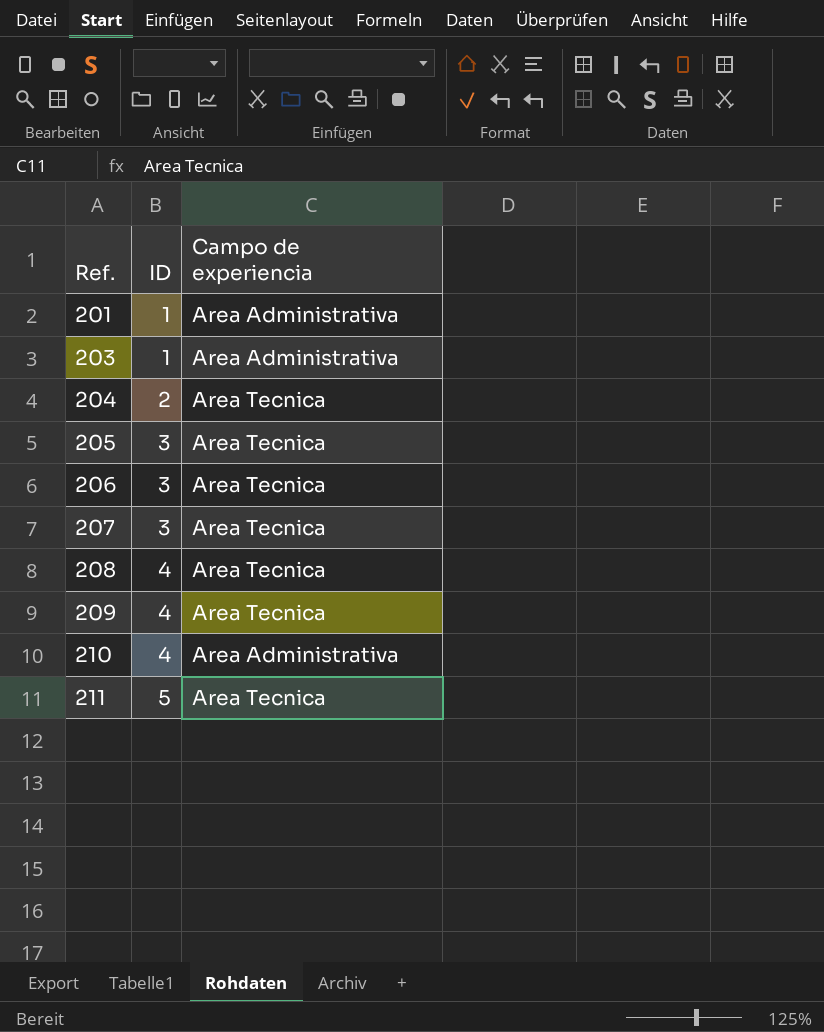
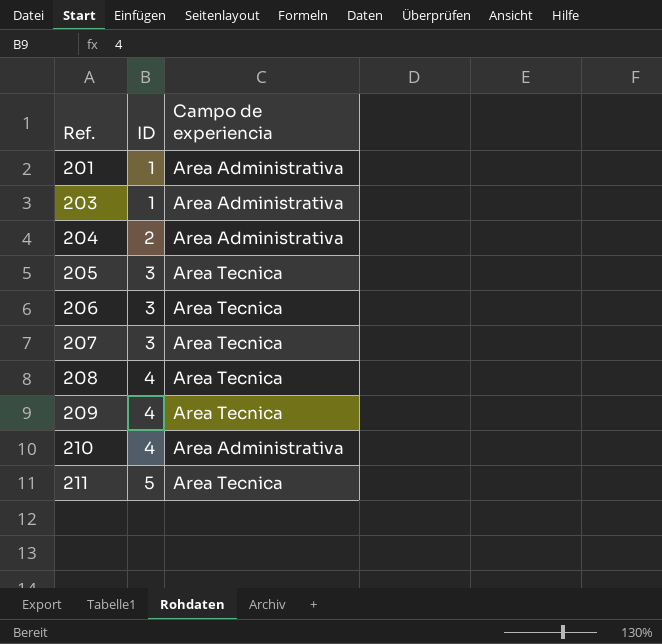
204 | Campo de experiencia: Area Tecnica -> Area Administrativa

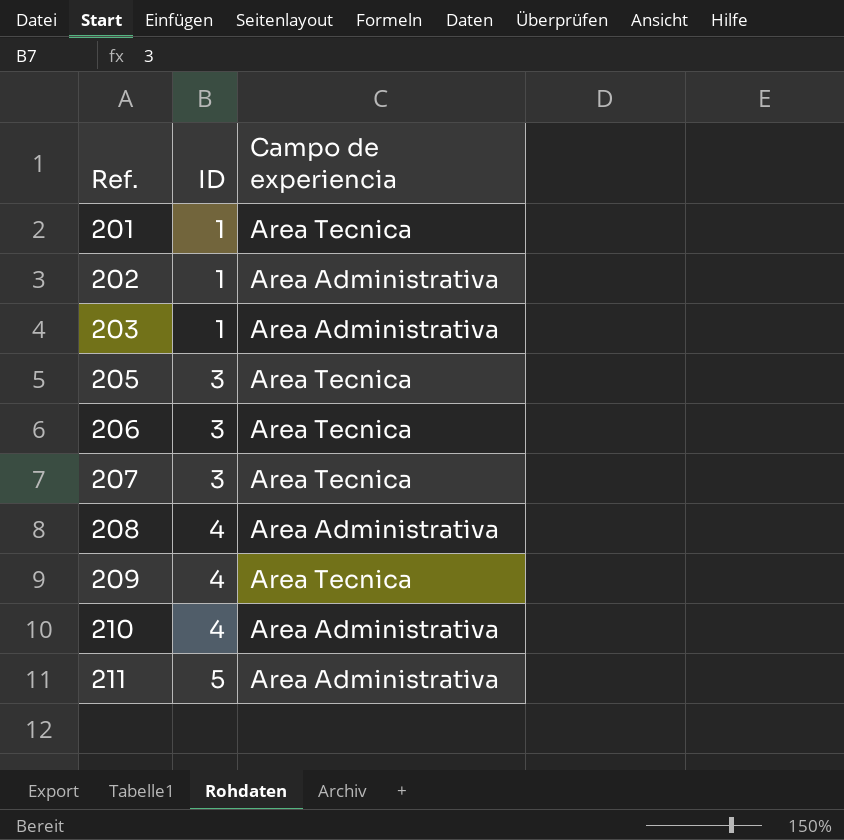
row 204: 2 | Area Administrativa -> none
201 | Campo de experiencia: Area Administrativa -> Area Tecnica
row 202: none -> 1 | Area Administrativa
208 | Campo de experiencia: Area Tecnica -> Area Administrativa
211 | Campo de experiencia: Area Tecnica -> Area Administrativa

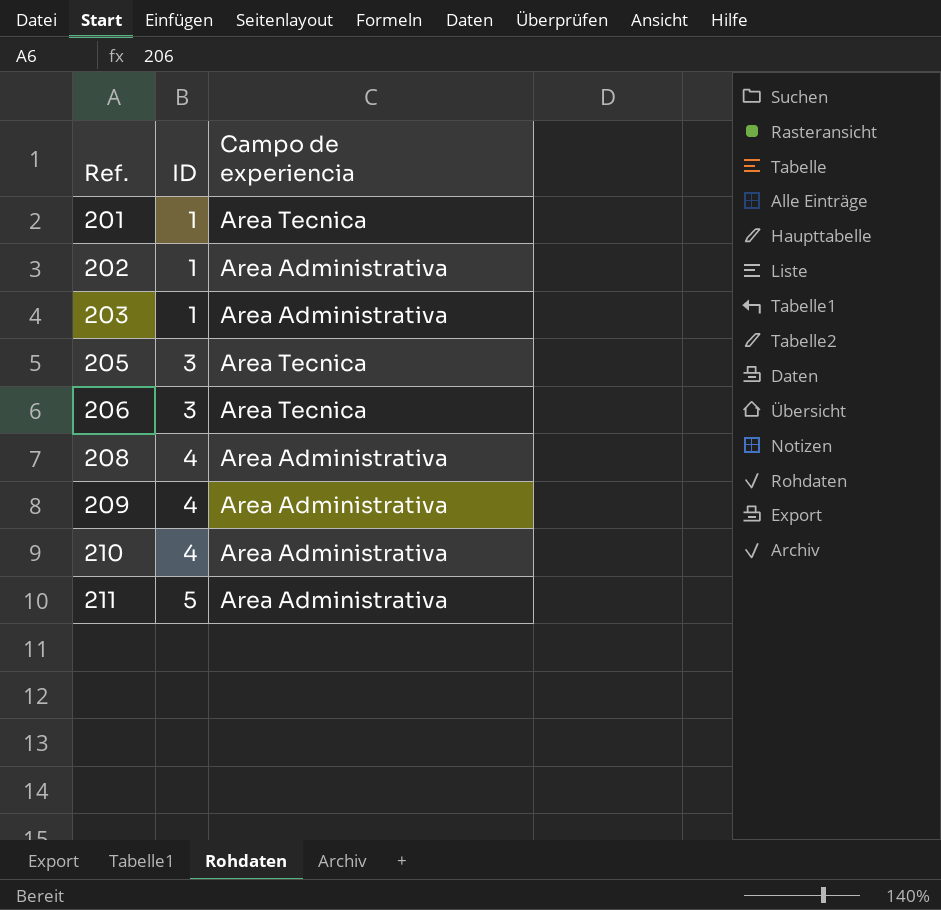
row 207: 3 | Area Tecnica -> none
209 | Campo de experiencia: Area Tecnica -> Area Administrativa

